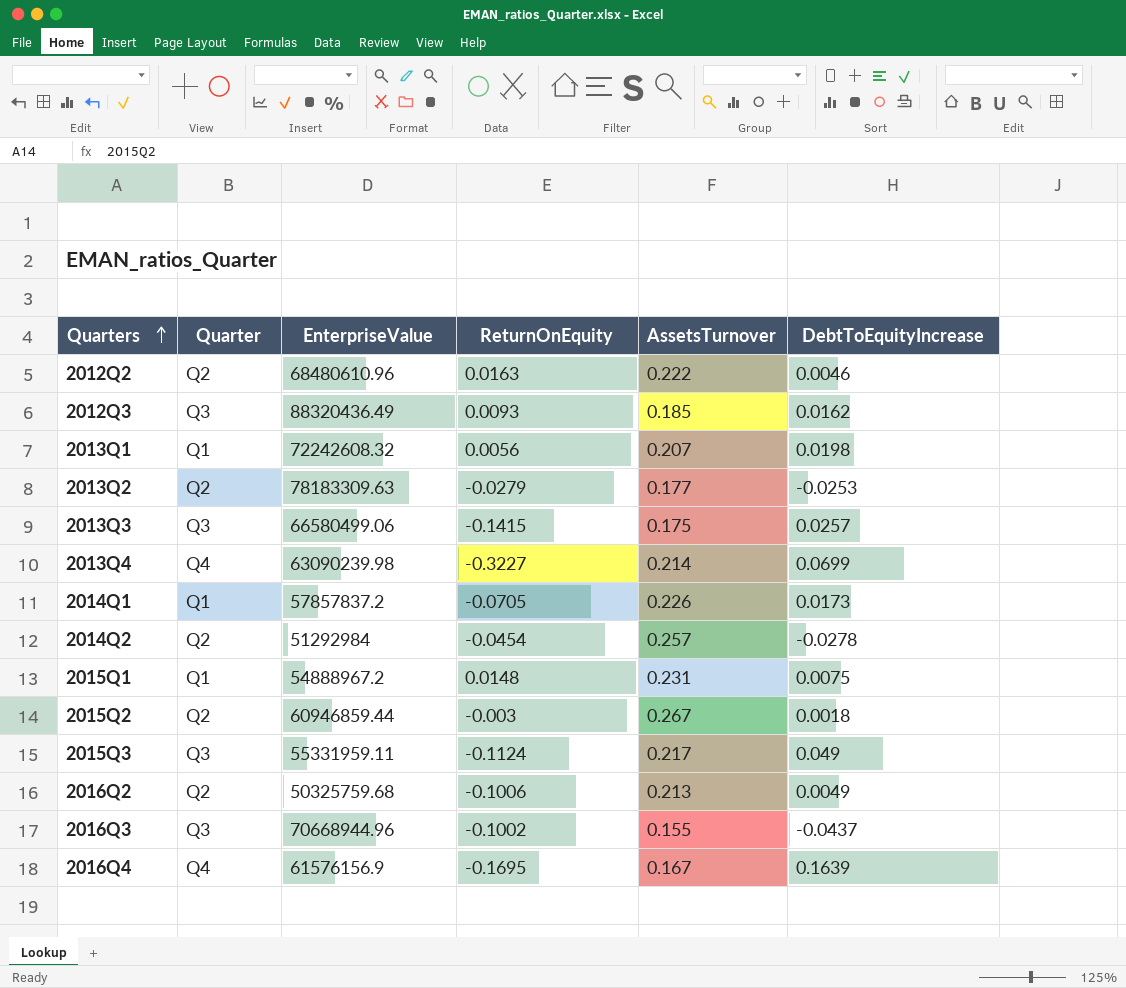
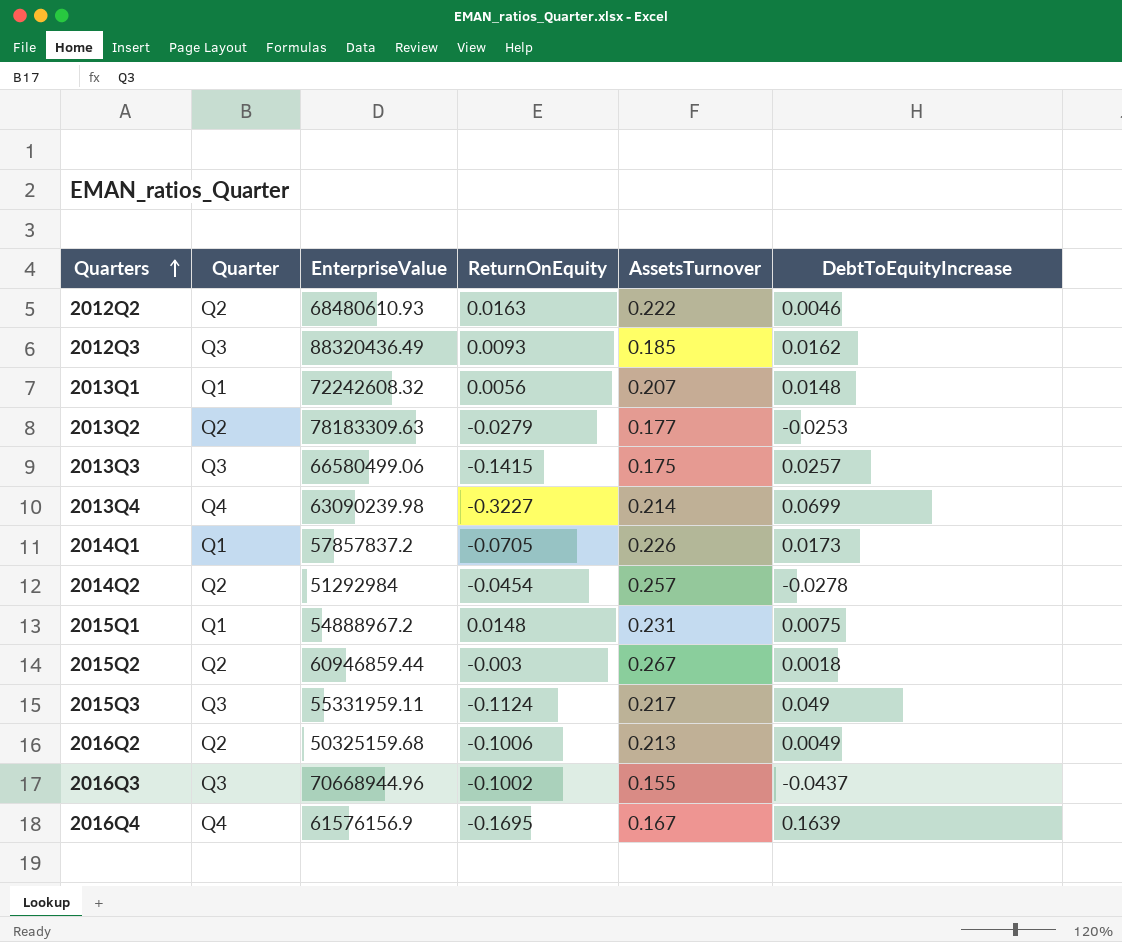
2012Q2 | EnterpriseValue: 68480610.96 -> 68480610.93
2013Q1 | DebtToEquityIncrease: 0.0198 -> 0.0148
2016Q2 | EnterpriseValue: 50325759.68 -> 50325159.68

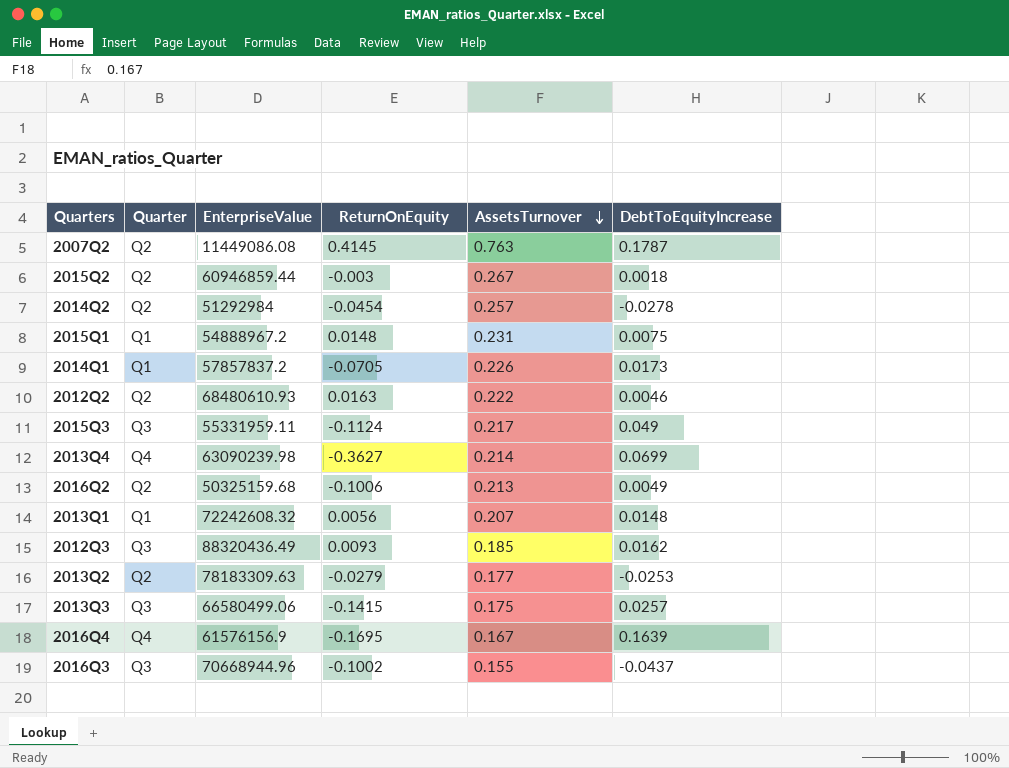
row order: Quarters ascending -> AssetsTurnover descending
row 2007Q2: none -> Q2 | 11449086.08 | 0.4145 | 0.763 | 0.1787
2013Q4 | ReturnOnEquity: -0.3227 -> -0.3627

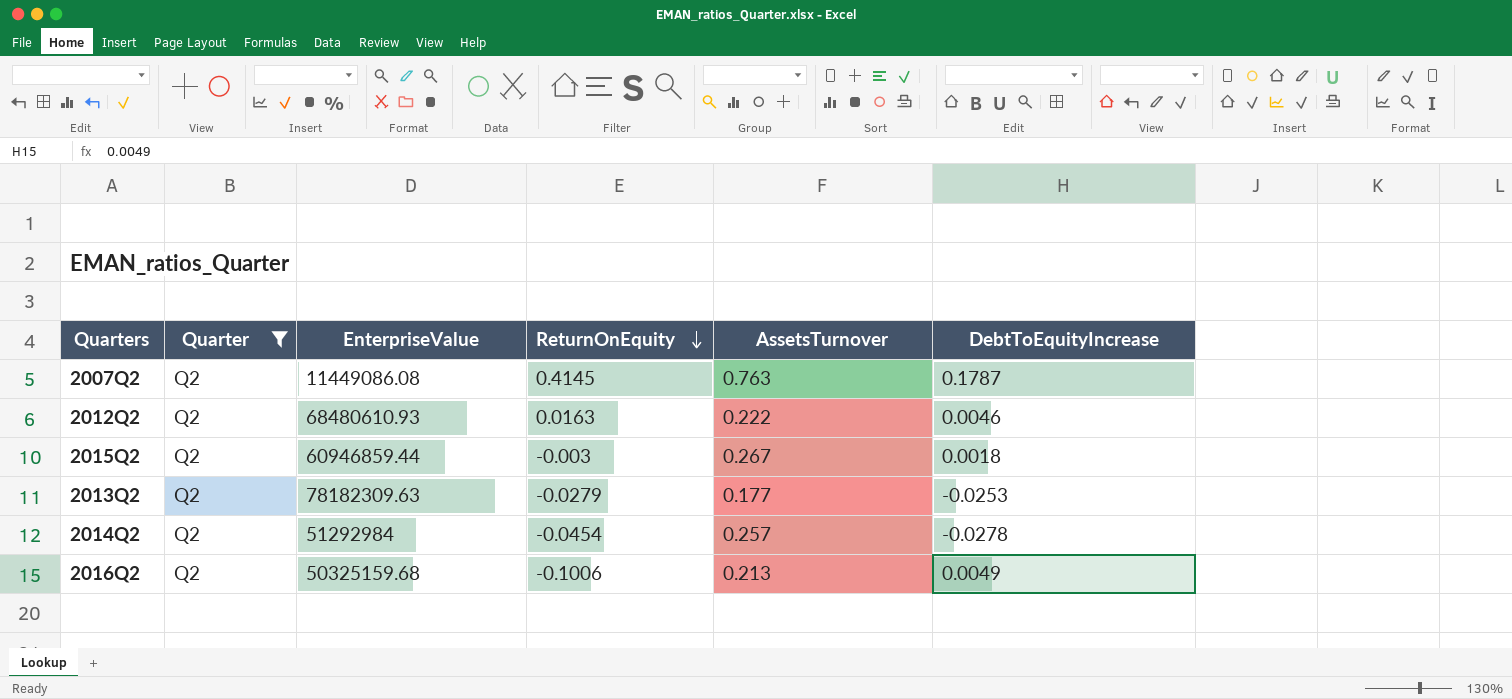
filter: none -> Quarter = Q2
row order: AssetsTurnover descending -> ReturnOnEquity descending
2013Q2 | EnterpriseValue: 78183309.63 -> 78182309.63

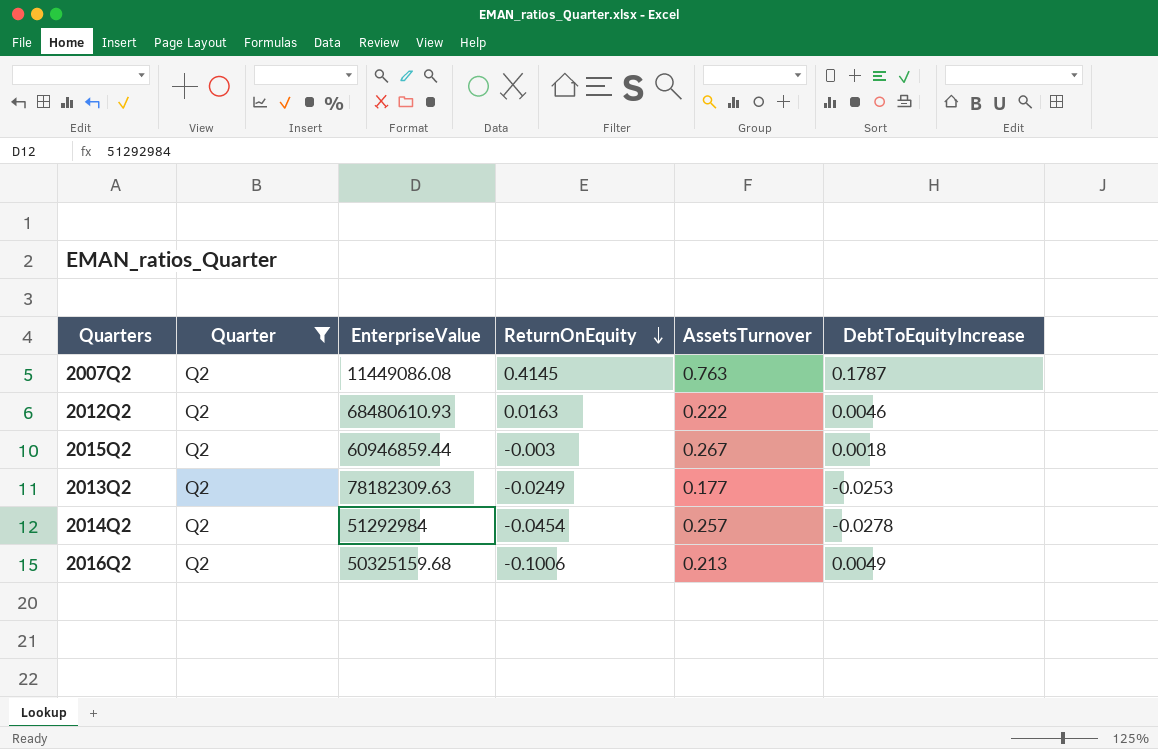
2013Q2 | ReturnOnEquity: -0.0279 -> -0.0249

